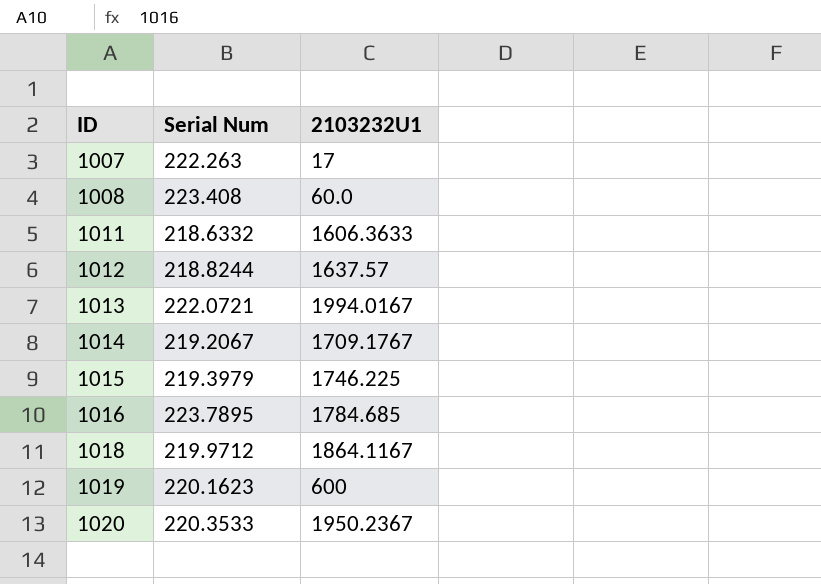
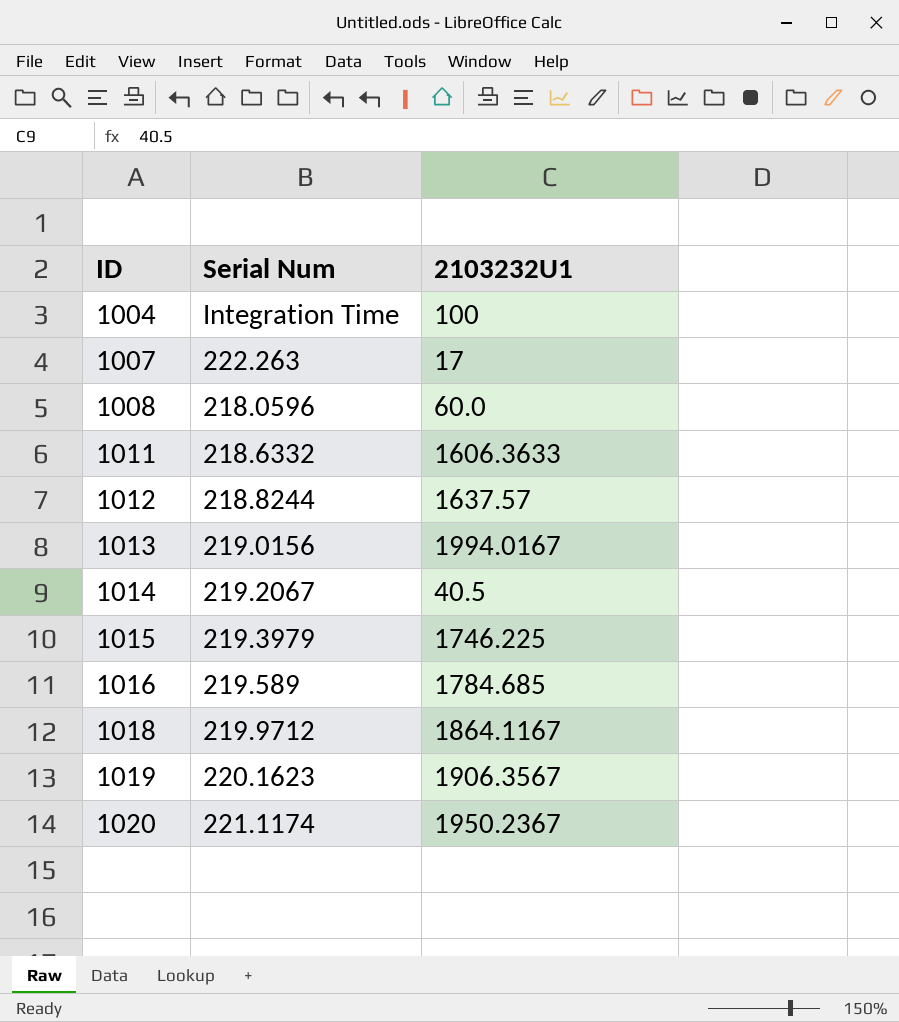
row 1004: none -> Integration Time | 100
1008 | Serial Num: 223.408 -> 218.0596
1013 | Serial Num: 222.0721 -> 219.0156
1014 | 2103232U1: 1709.1767 -> 40.5
1016 | Serial Num: 223.7895 -> 219.589
1019 | 2103232U1: 600 -> 1906.3567
1020 | Serial Num: 220.3533 -> 221.1174

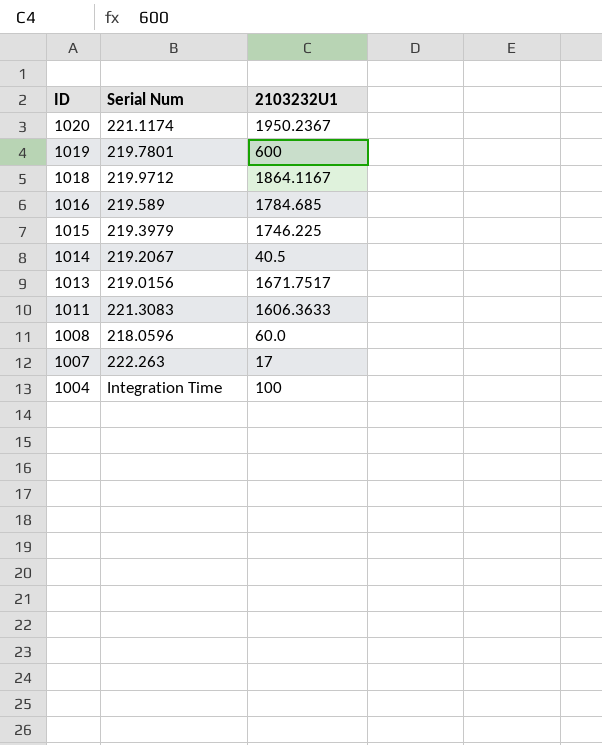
row order: ID ascending -> ID descending
row 1012: 218.8244 | 1637.57 -> none
1019 | Serial Num: 220.1623 -> 219.7801
1019 | 2103232U1: 1906.3567 -> 600
1013 | 2103232U1: 1994.0167 -> 1671.7517
1011 | Serial Num: 218.6332 -> 221.3083

